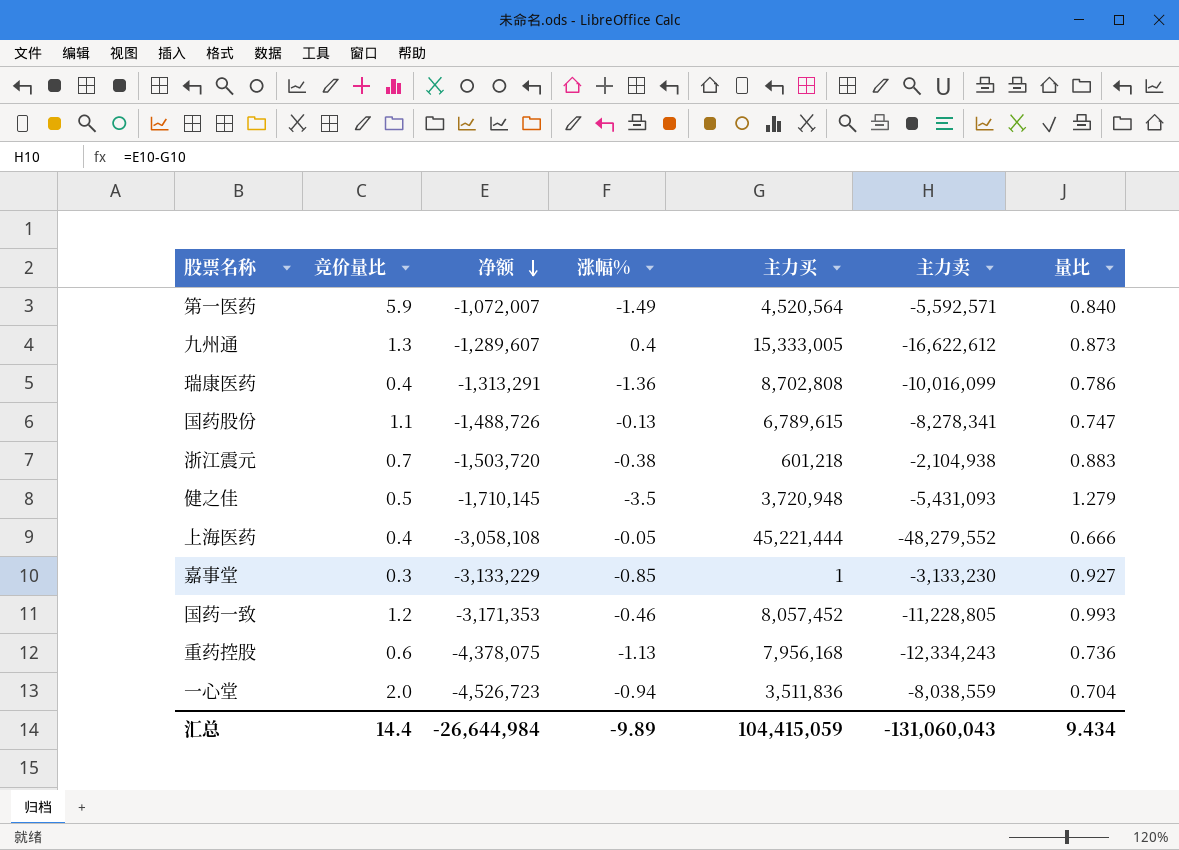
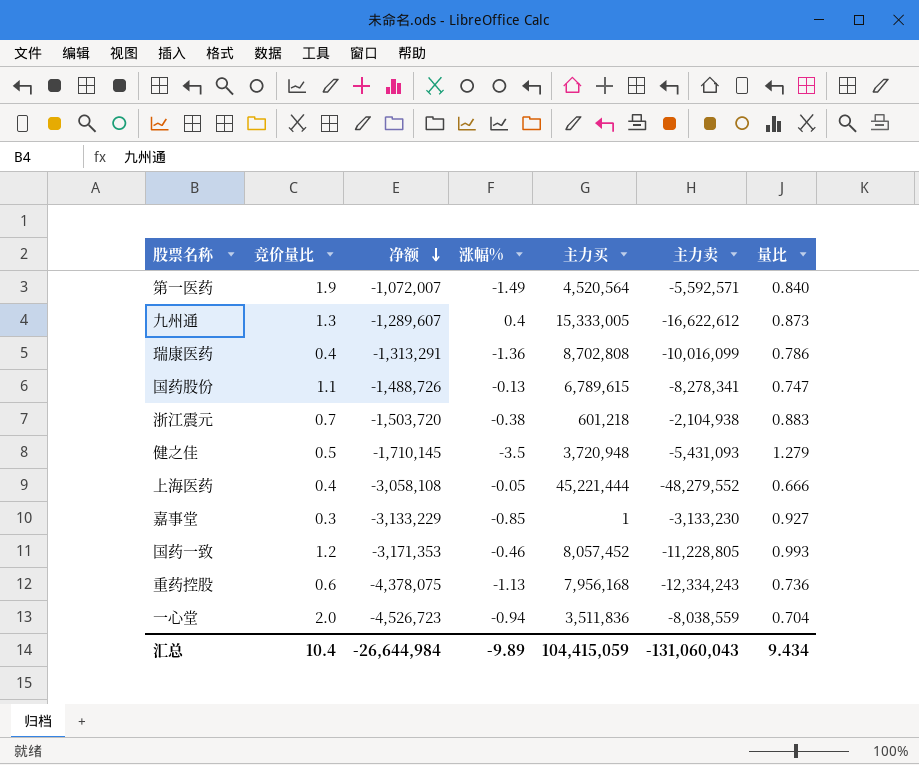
第一医药 | 竞价量比: 5.9 -> 1.9
汇总 | 竞价量比: 14.4 -> 10.4

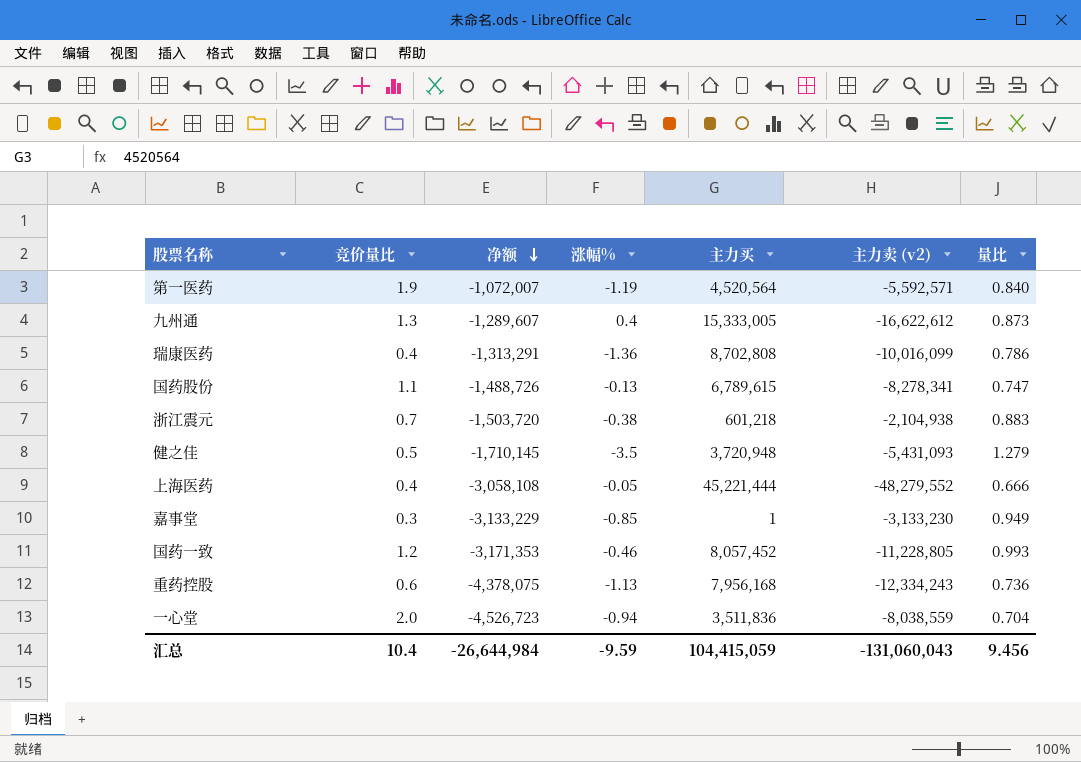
column name: 主力卖 -> 主力卖 (v2)
第一医药 | 涨幅%: -1.49 -> -1.19
嘉事堂 | 量比: 0.927 -> 0.949
汇总 | 涨幅%: -9.89 -> -9.59
汇总 | 量比: 9.434 -> 9.456

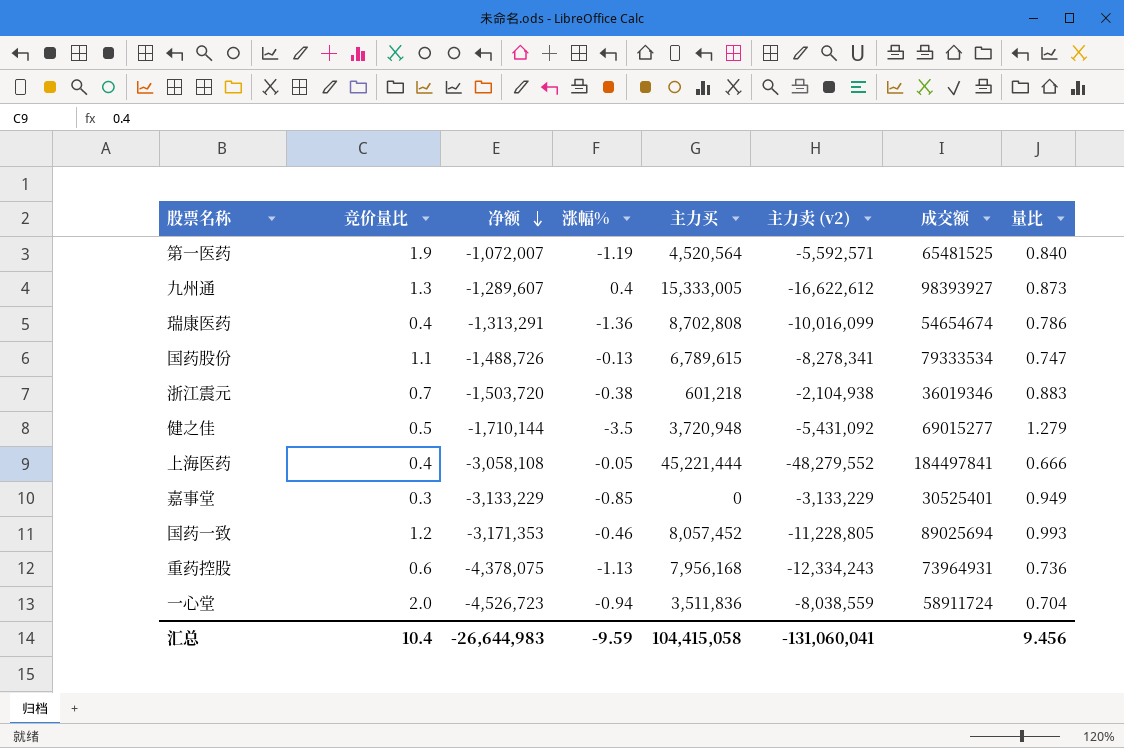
column 成交额 | position: none -> 7
健之佳 | 净额: -1,710,145 -> -1,710,144
健之佳 | 主力卖 (v2): -5,431,093 -> -5,431,092
嘉事堂 | 主力买: 1 -> 0
嘉事堂 | 主力卖 (v2): -3,133,230 -> -3,133,229
汇总 | 净额: -26,644,984 -> -26,644,983
汇总 | 主力买: 104,415,059 -> 104,415,058
汇总 | 主力卖 (v2): -131,060,043 -> -131,060,041

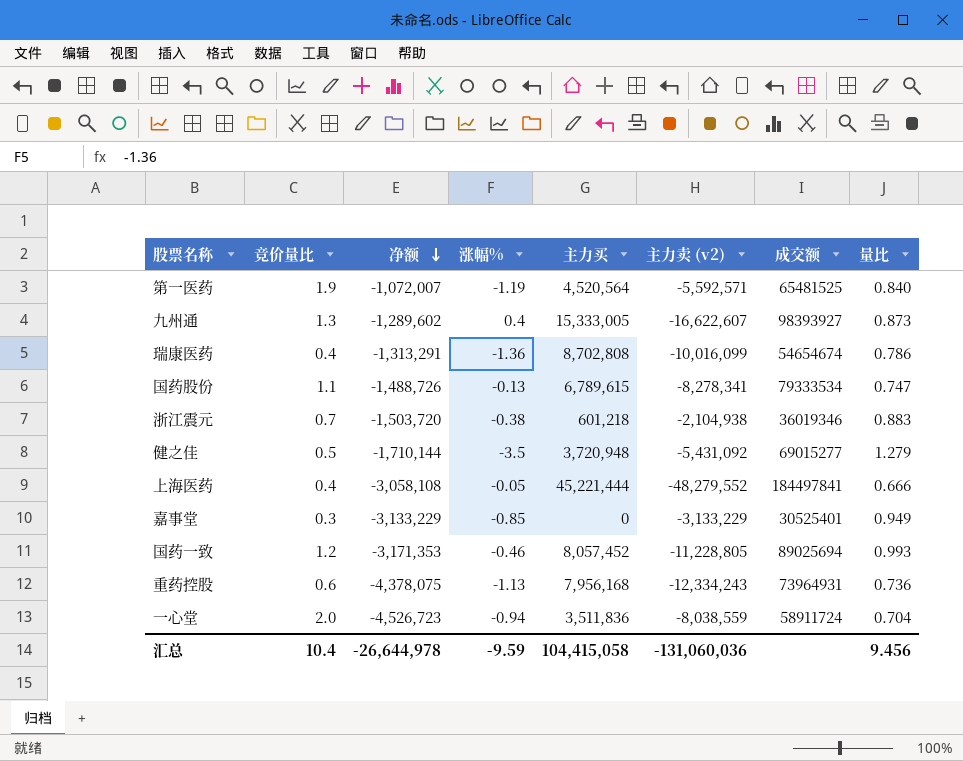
九州通 | 净额: -1,289,607 -> -1,289,602
九州通 | 主力卖 (v2): -16,622,612 -> -16,622,607
汇总 | 净额: -26,644,983 -> -26,644,978
汇总 | 主力卖 (v2): -131,060,041 -> -131,060,036

